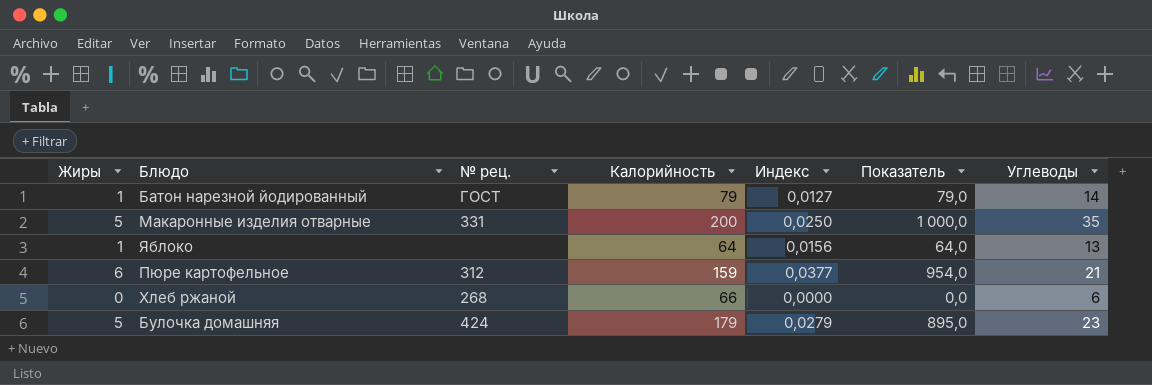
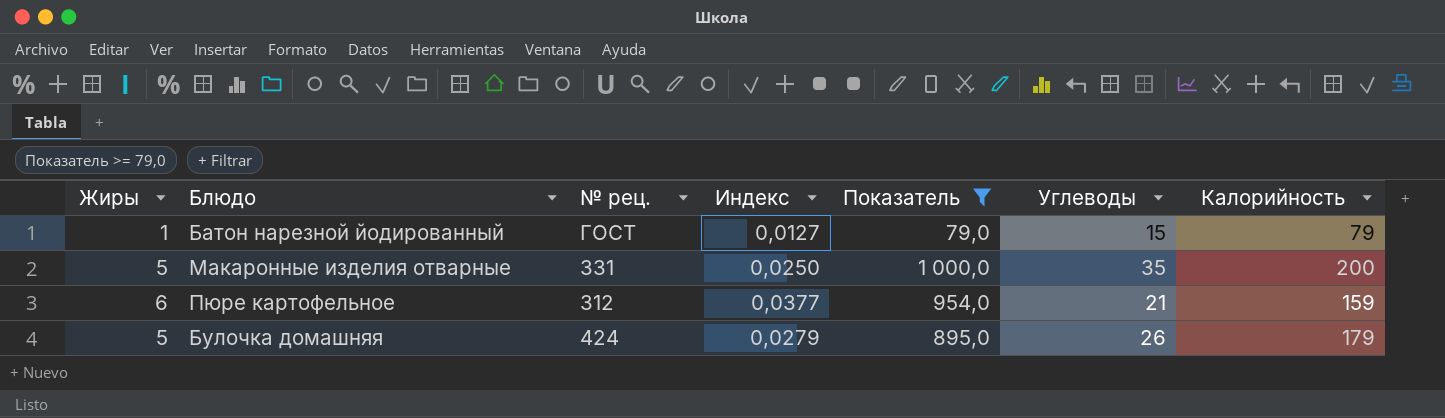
filter: none -> Показатель >= 79,0
column Калорийность | position: 4 -> 7
Батон нарезной йодированный | Углеводы: 14 -> 15
Булочка домашняя | Углеводы: 23 -> 26

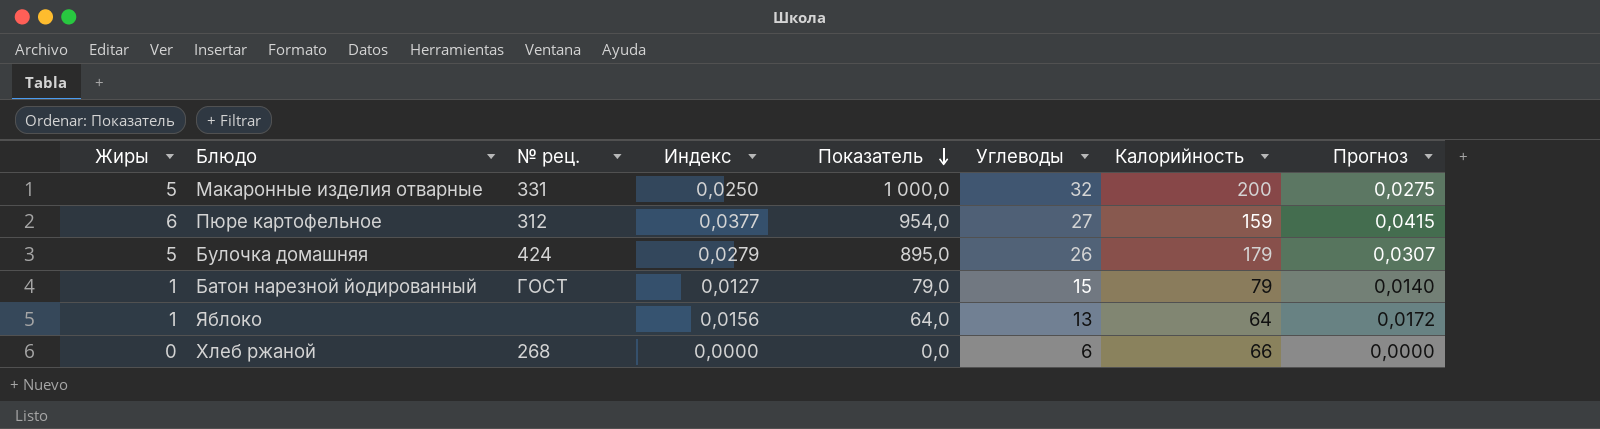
filter: Показатель >= 79,0 -> none
row order: none -> Показатель descending
column Прогноз | formula: none -> [Индекс] * 1,1
Макаронные изделия отварные | Углеводы: 35 -> 32
Пюре картофельное | Углеводы: 21 -> 27

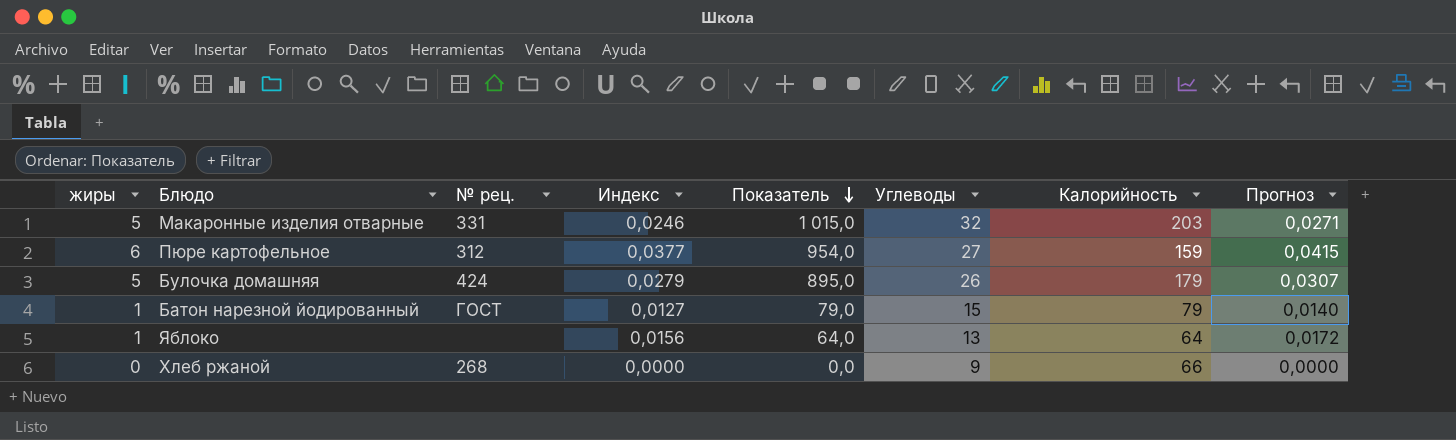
column name: Жиры -> жиры
Макаронные изделия отварные | Индекс: 0,0250 -> 0,0246
Макаронные изделия отварные | Показатель: 1 000,0 -> 1 015,0
Макаронные изделия отварные | Калорийность: 200 -> 203
Макаронные изделия отварные | Прогноз: 0,0275 -> 0,0271
Хлеб ржаной | Углеводы: 6 -> 9

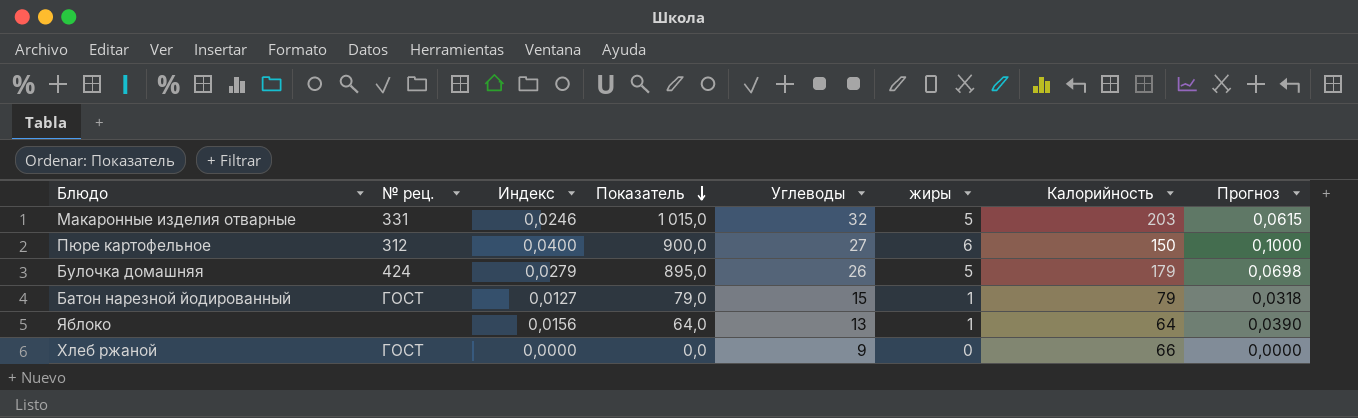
column жиры | position: 1 -> 6
column Прогноз | formula: [Индекс] * 1,1 -> [Индекс] * 2,5
Пюре картофельное | Индекс: 0,0377 -> 0,0400
Пюре картофельное | Показатель: 954,0 -> 900,0
Пюре картофельное | Калорийность: 159 -> 150
Хлеб ржаной | № рец.: 268 -> ГОСТ

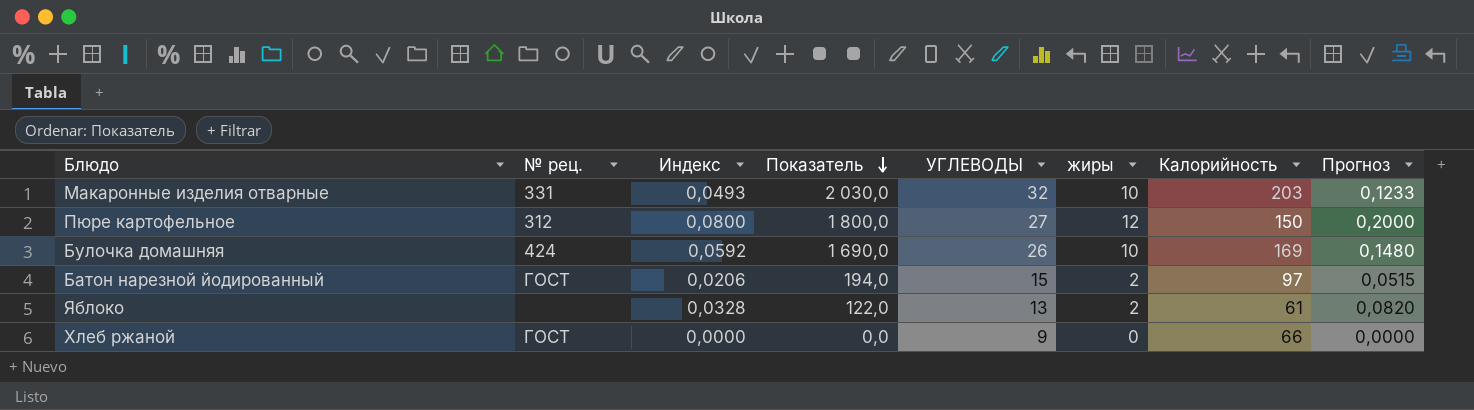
column name: Углеводы -> УГЛЕВОДЫ
Макаронные изделия отварные | Индекс: 0,0246 -> 0,0493
Макаронные изделия отварные | Показатель: 1 015,0 -> 2 030,0
Макаронные изделия отварные | жиры: 5 -> 10
Макаронные изделия отварные | Прогноз: 0,0615 -> 0,1233
Пюре картофельное | Индекс: 0,0400 -> 0,0800
Пюре картофельное | Показатель: 900,0 -> 1 800,0
Пюре картофельное | жиры: 6 -> 12
Пюре картофельное | Прогноз: 0,1000 -> 0,2000
Булочка домашняя | Индекс: 0,0279 -> 0,0592
Булочка домашняя | Показатель: 895,0 -> 1 690,0
Булочка домашняя | жиры: 5 -> 10
Булочка домашняя | Калорийность: 179 -> 169
Булочка домашняя | Прогноз: 0,0698 -> 0,1480
Батон нарезной йодированный | Индекс: 0,0127 -> 0,0206
Батон нарезной йодированный | Показатель: 79,0 -> 194,0
Батон нарезной йодированный | жиры: 1 -> 2
Батон нарезной йодированный | Калорийность: 79 -> 97
Батон нарезной йодированный | Прогноз: 0,0318 -> 0,0515
Яблоко | Индекс: 0,0156 -> 0,0328
Яблоко | Показатель: 64,0 -> 122,0
Яблоко | жиры: 1 -> 2
Яблоко | Калорийность: 64 -> 61
Яблоко | Прогноз: 0,0390 -> 0,0820

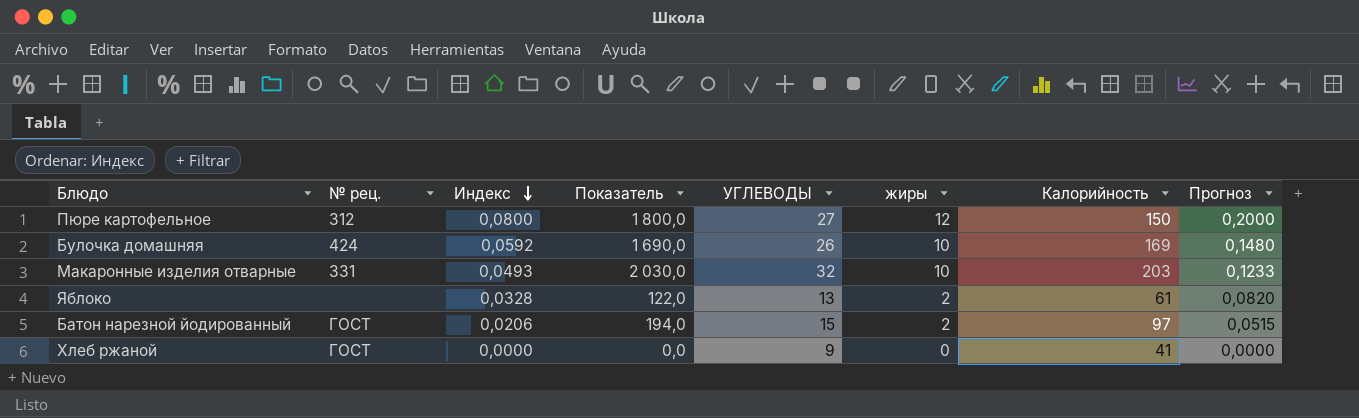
row order: Показатель descending -> Индекс descending
Хлеб ржаной | Калорийность: 66 -> 41

